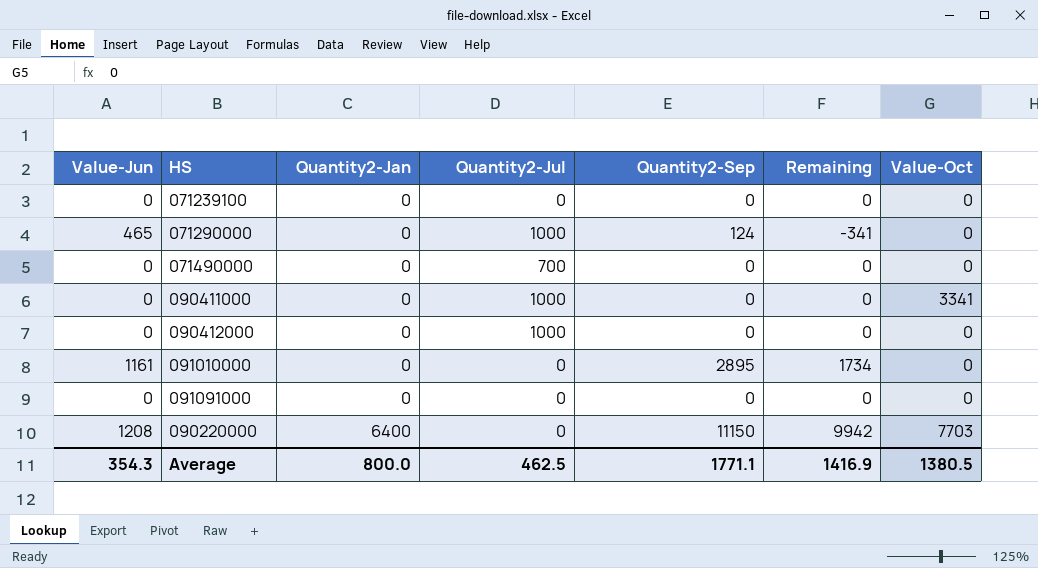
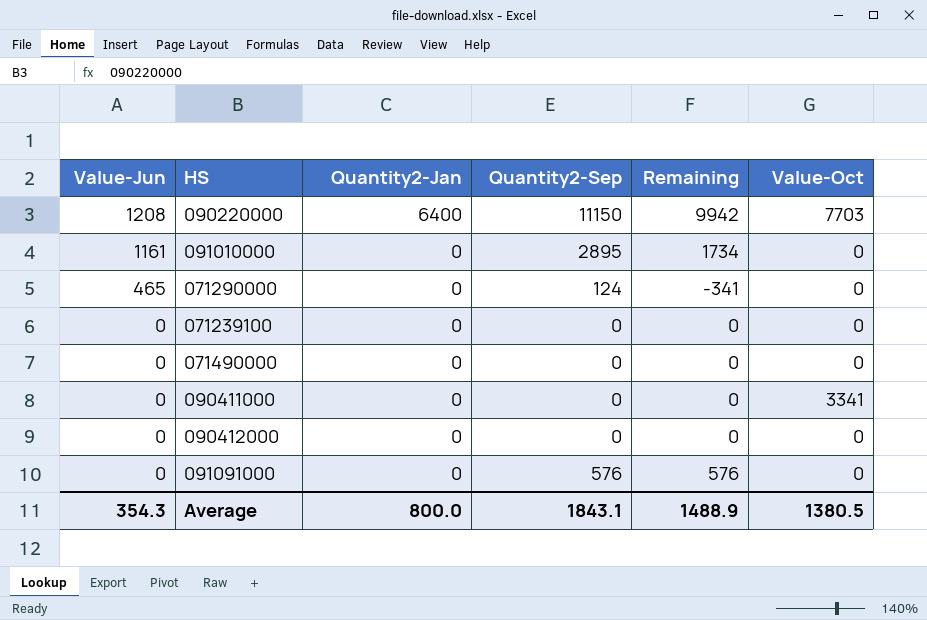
row order: Quantity2-Jan ascending -> Value-Jun descending
column Quantity2-Jul | position: 4 -> none
091091000 | Quantity2-Sep: 0 -> 576
091091000 | Remaining: 0 -> 576
Average | Quantity2-Sep: 1771.1 -> 1843.1
Average | Remaining: 1416.9 -> 1488.9

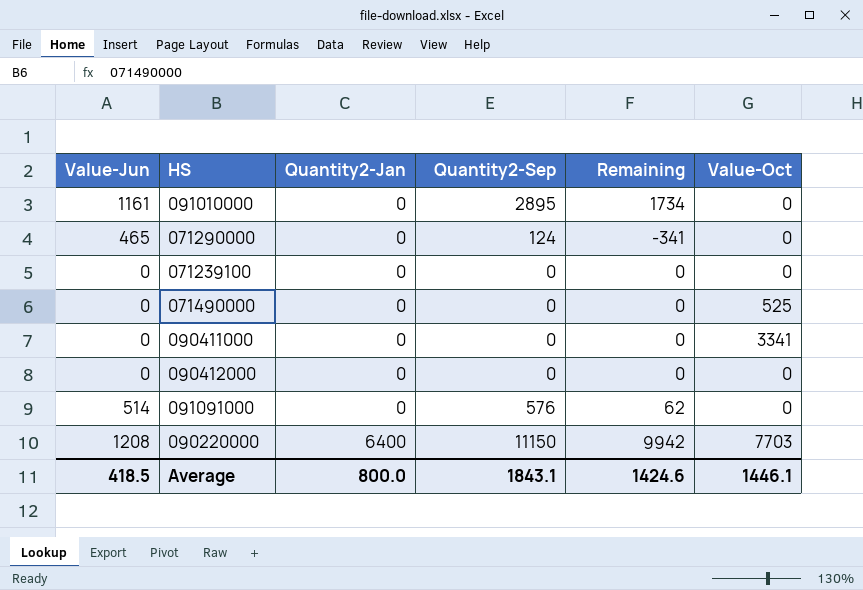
row order: Value-Jun descending -> Quantity2-Jan ascending
071490000 | Value-Oct: 0 -> 525
091091000 | Value-Jun: 0 -> 514
091091000 | Remaining: 576 -> 62
Average | Value-Jun: 354.3 -> 418.5
Average | Remaining: 1488.9 -> 1424.6
Average | Value-Oct: 1380.5 -> 1446.1

